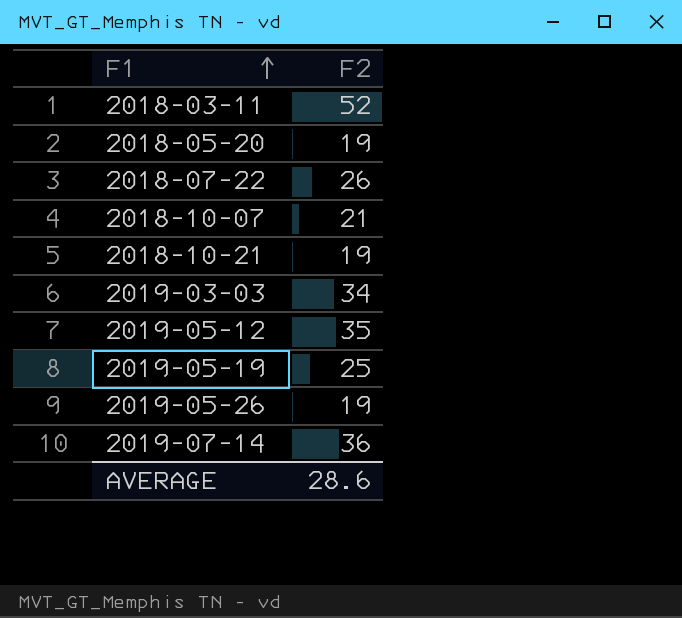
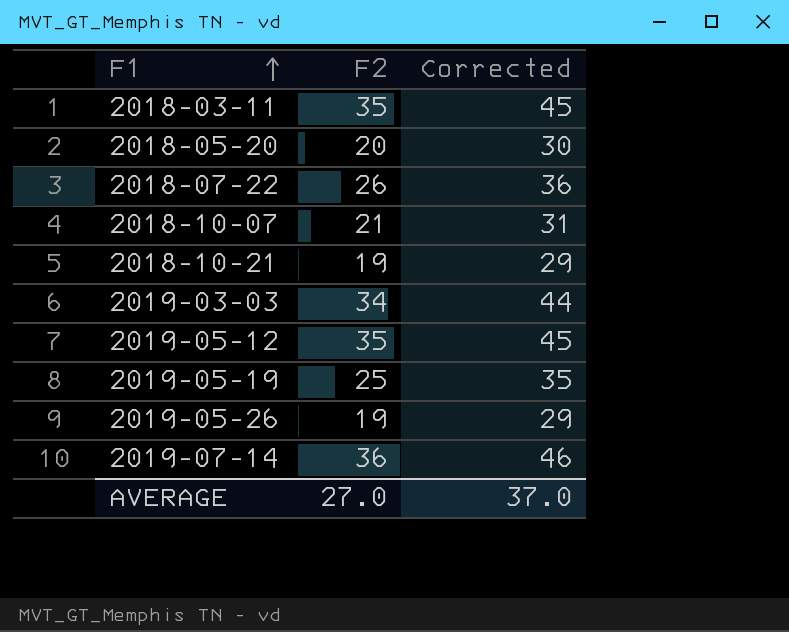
column Corrected | formula: none -> [F2] + 10
2018-03-11 | F2: 52 -> 35
2018-05-20 | F2: 19 -> 20
AVERAGE | F2: 28.6 -> 27.0

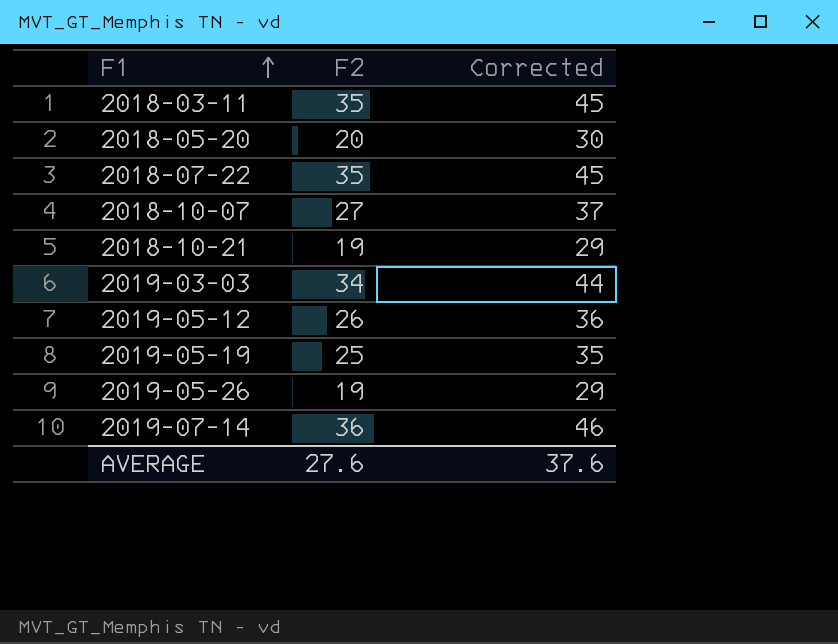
2018-07-22 | F2: 26 -> 35
2018-07-22 | Corrected: 36 -> 45
2018-10-07 | F2: 21 -> 27
2018-10-07 | Corrected: 31 -> 37
2019-05-12 | F2: 35 -> 26
2019-05-12 | Corrected: 45 -> 36
AVERAGE | F2: 27.0 -> 27.6
AVERAGE | Corrected: 37.0 -> 37.6

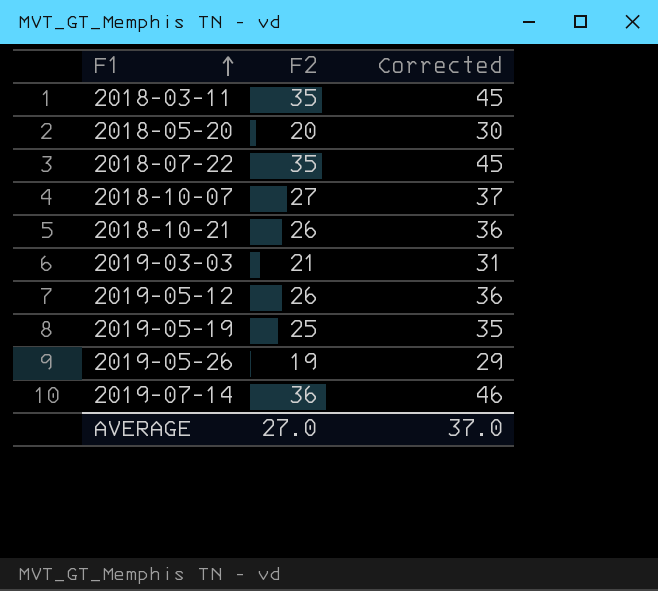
2018-10-21 | F2: 19 -> 26
2018-10-21 | Corrected: 29 -> 36
2019-03-03 | F2: 34 -> 21
2019-03-03 | Corrected: 44 -> 31
AVERAGE | F2: 27.6 -> 27.0
AVERAGE | Corrected: 37.6 -> 37.0

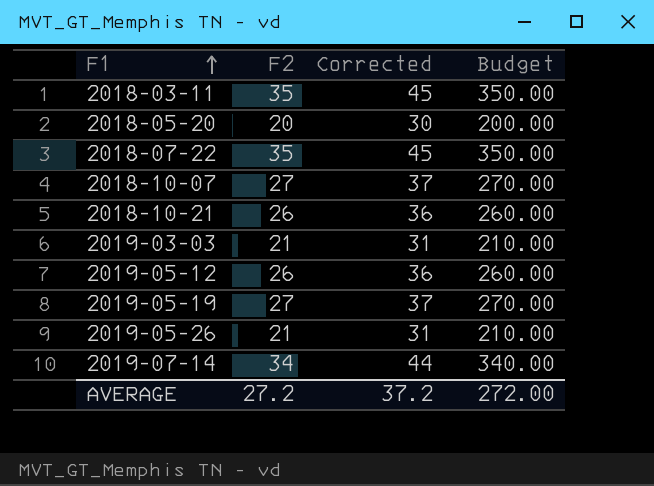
column Budget | formula: none -> [F2] * 10
2019-05-19 | F2: 25 -> 27
2019-05-19 | Corrected: 35 -> 37
2019-05-26 | F2: 19 -> 21
2019-05-26 | Corrected: 29 -> 31
2019-07-14 | F2: 36 -> 34
2019-07-14 | Corrected: 46 -> 44
AVERAGE | F2: 27.0 -> 27.2
AVERAGE | Corrected: 37.0 -> 37.2

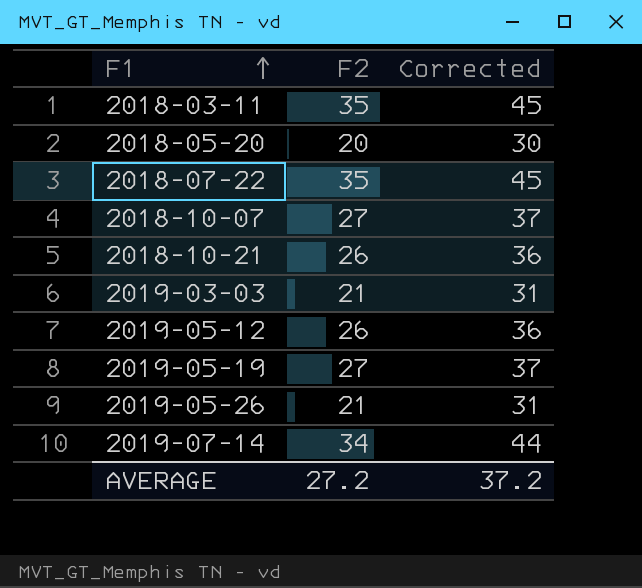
column Budget | formula: [F2] * 10 -> none

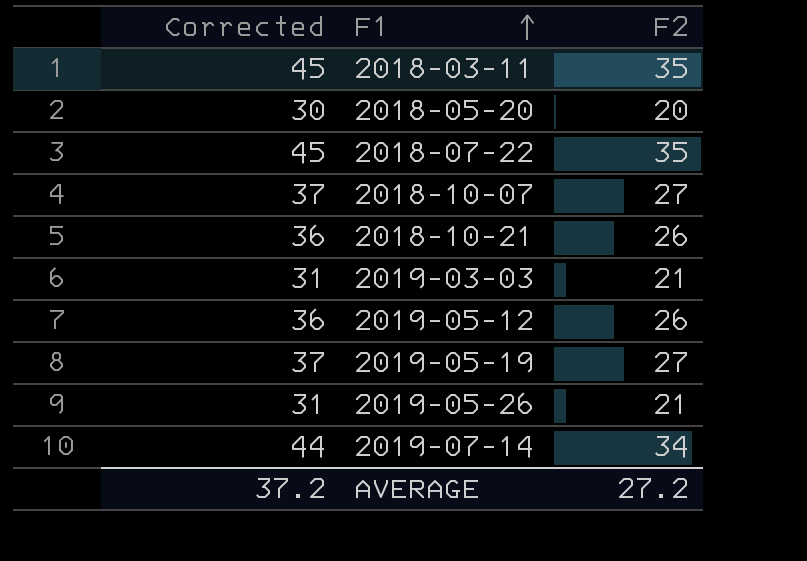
column Corrected | position: 3 -> 1

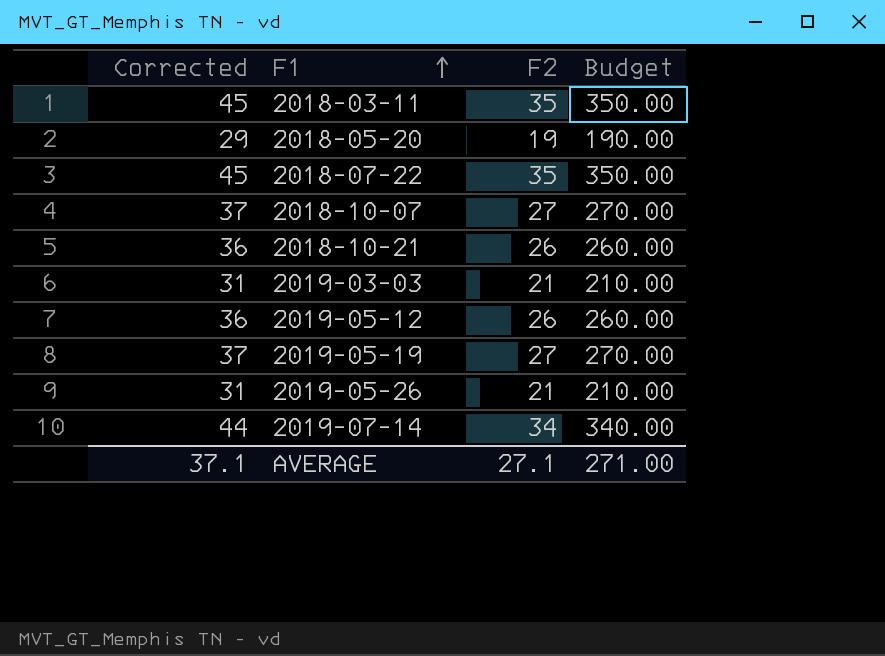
column Budget | formula: none -> [F2] * 10
2018-05-20 | Corrected: 30 -> 29
2018-05-20 | F2: 20 -> 19
AVERAGE | Corrected: 37.2 -> 37.1
AVERAGE | F2: 27.2 -> 27.1

